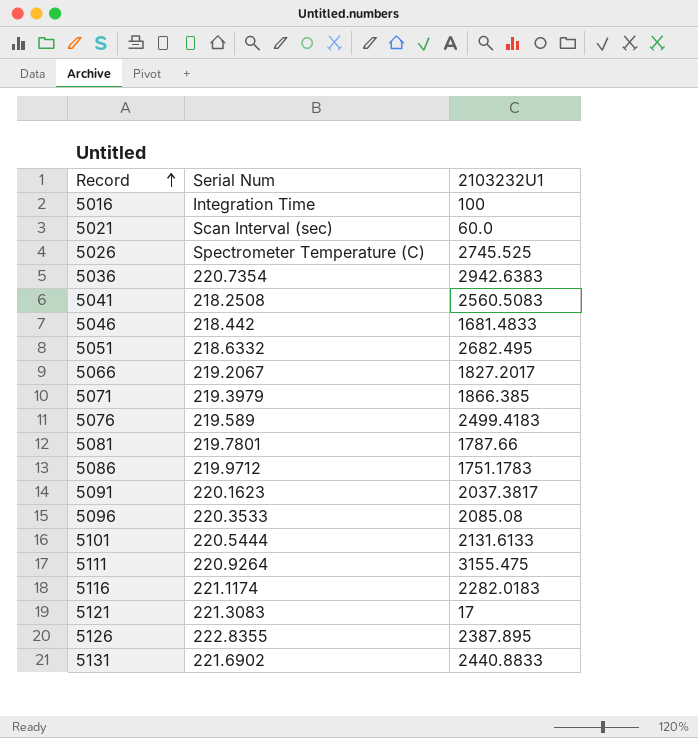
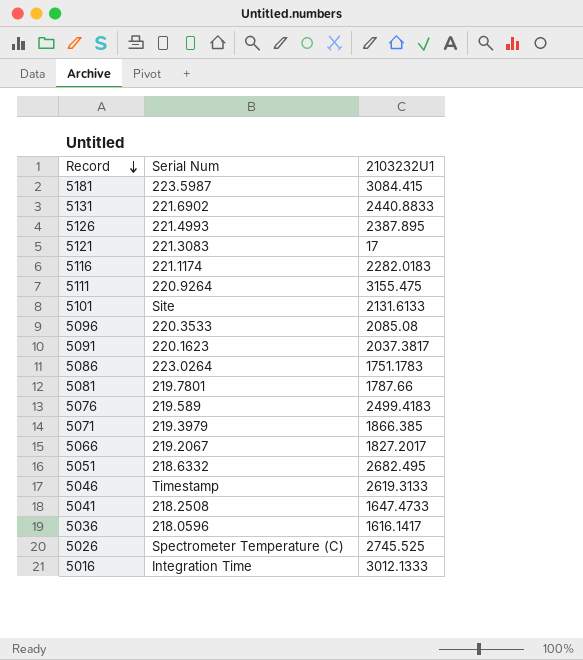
row order: Record ascending -> Record descending
row 5021: Scan Interval (sec) | 60.0 -> none
row 5181: none -> 223.5987 | 3084.415
5126 | Serial Num: 222.8355 -> 221.4993
5101 | Serial Num: 220.5444 -> Site
5086 | Serial Num: 219.9712 -> 223.0264
5046 | Serial Num: 218.442 -> Timestamp
5046 | 2103232U1: 1681.4833 -> 2619.3133
5041 | 2103232U1: 2560.5083 -> 1647.4733
5036 | Serial Num: 220.7354 -> 218.0596
5036 | 2103232U1: 2942.6383 -> 1616.1417
5016 | 2103232U1: 100 -> 3012.1333

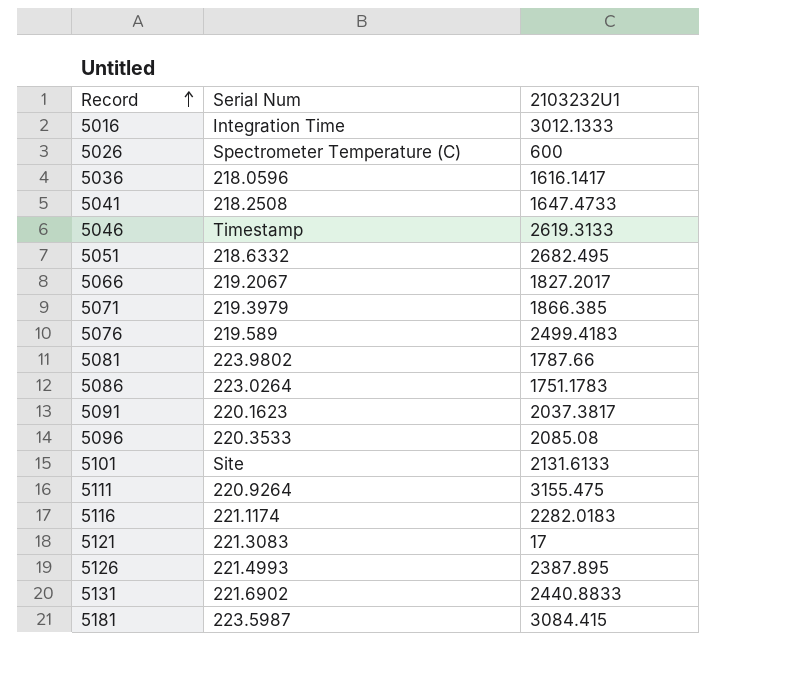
row order: Record descending -> Record ascending
5026 | 2103232U1: 2745.525 -> 600
5081 | Serial Num: 219.7801 -> 223.9802

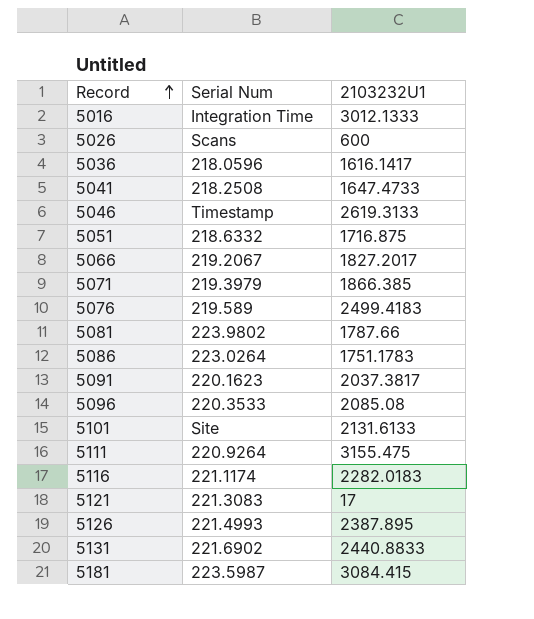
5026 | Serial Num: Spectrometer Temperature (C) -> Scans
5051 | 2103232U1: 2682.495 -> 1716.875

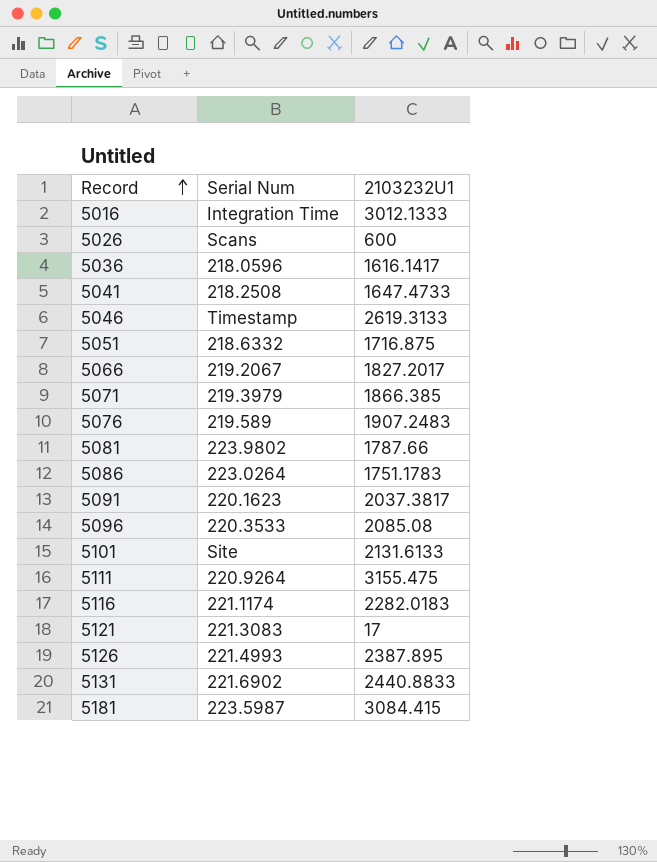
5076 | 2103232U1: 2499.4183 -> 1907.2483

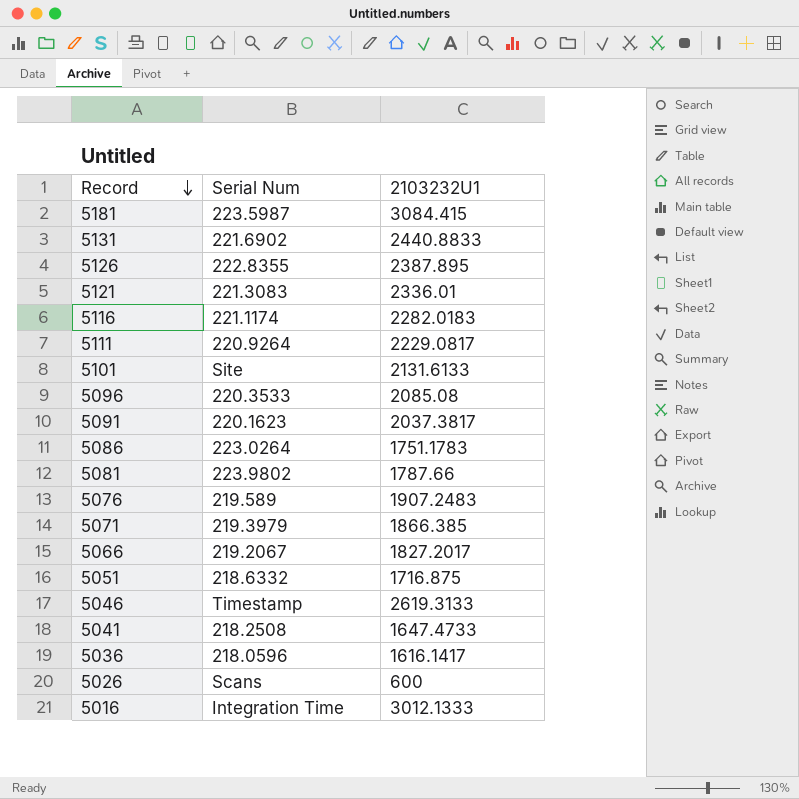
row order: Record ascending -> Record descending
5126 | Serial Num: 221.4993 -> 222.8355
5121 | 2103232U1: 17 -> 2336.01
5111 | 2103232U1: 3155.475 -> 2229.0817

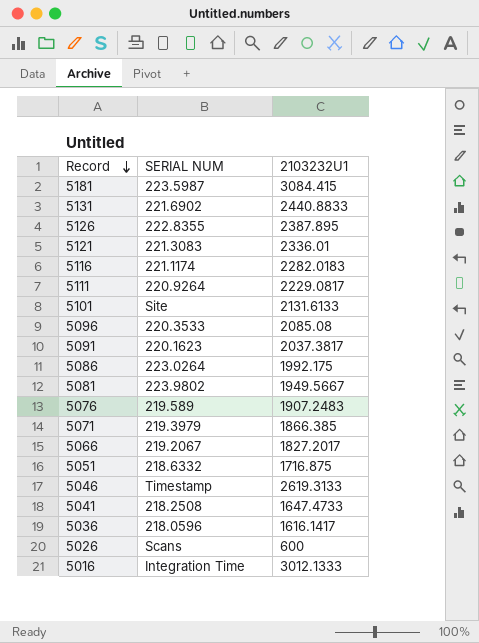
column name: Serial Num -> SERIAL NUM
5086 | 2103232U1: 1751.1783 -> 1992.175
5081 | 2103232U1: 1787.66 -> 1949.5667

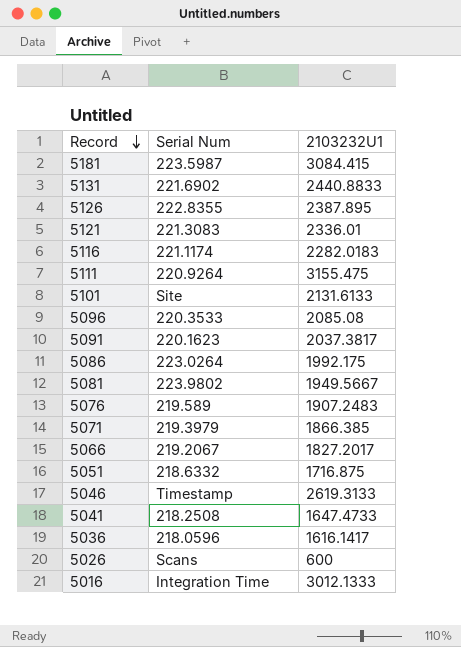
column name: SERIAL NUM -> Serial Num
5111 | 2103232U1: 2229.0817 -> 3155.475

